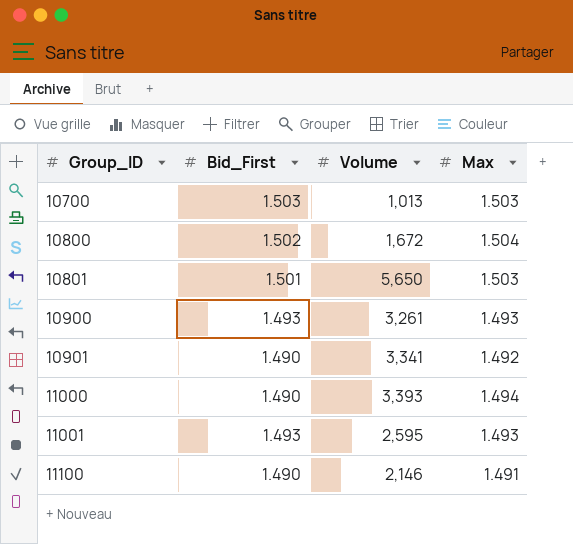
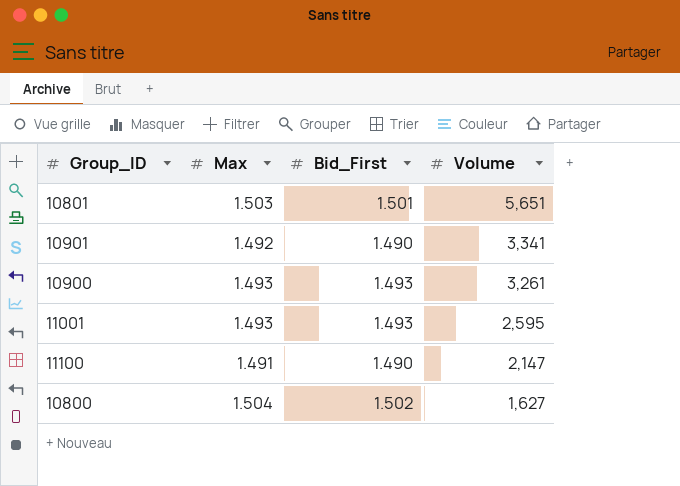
row order: Group_ID ascending -> Volume descending
column Max | position: 4 -> 2
row 10700: 1.503 | 1,013 | 1.503 -> none
row 11000: 1.490 | 3,393 | 1.494 -> none
10801 | Volume: 5,650 -> 5,651
11100 | Volume: 2,146 -> 2,147
10800 | Volume: 1,672 -> 1,627

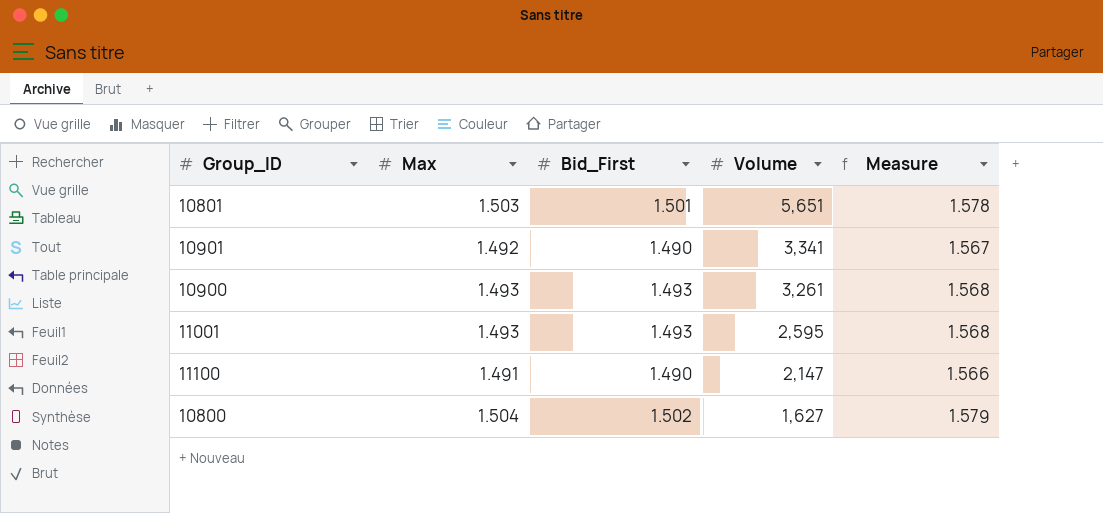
column Measure | formula: none -> [Max] * 1.05

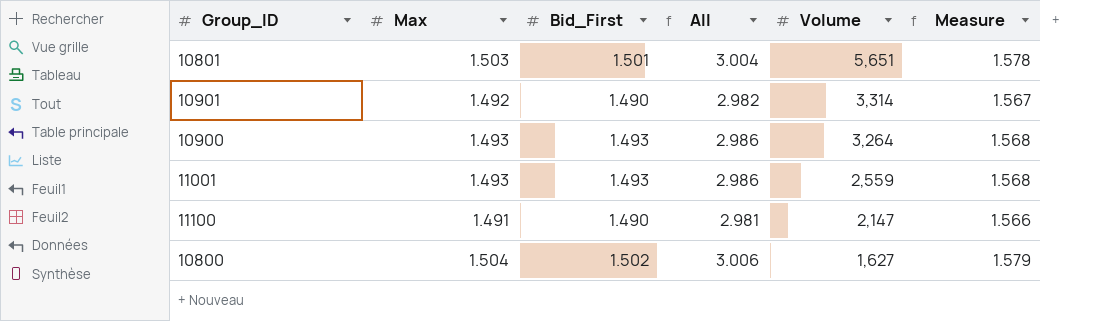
column All | formula: none -> [Max] + [Bid_First]
10901 | Volume: 3,341 -> 3,314
10900 | Volume: 3,261 -> 3,264
11001 | Volume: 2,595 -> 2,559

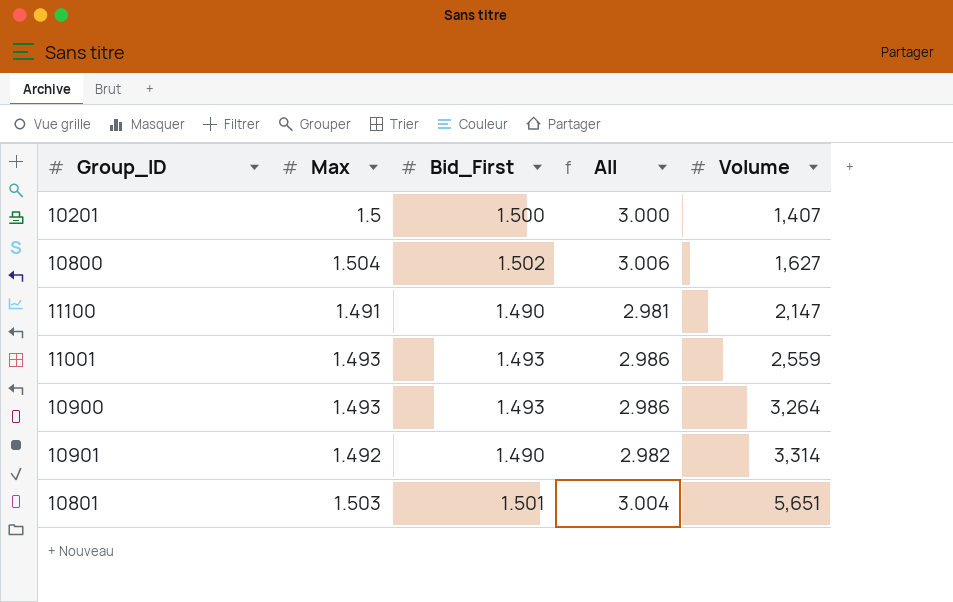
row order: Volume descending -> Volume ascending
column Measure | formula: [Max] * 1.05 -> none
row 10201: none -> 1.5 | 1.500 | 3.000 | 1,407

